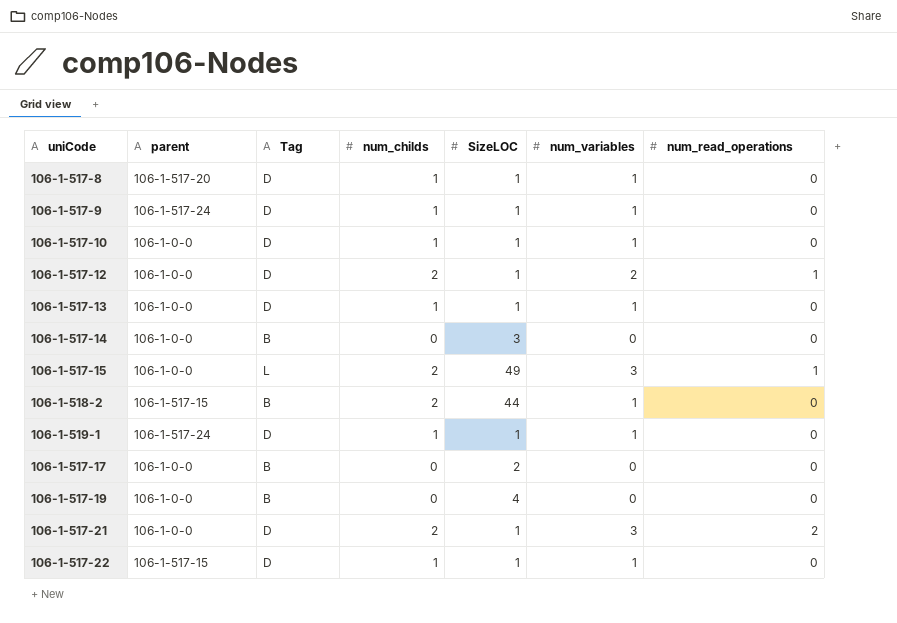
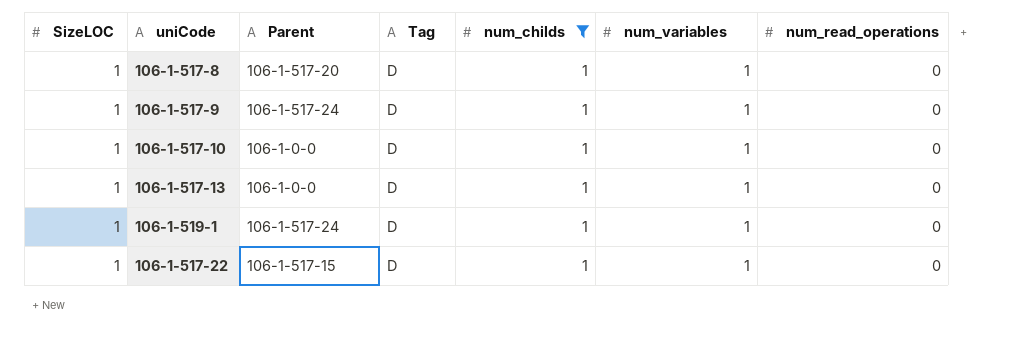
filter: none -> num_childs = 1
column SizeLOC | position: 5 -> 1
column name: parent -> Parent

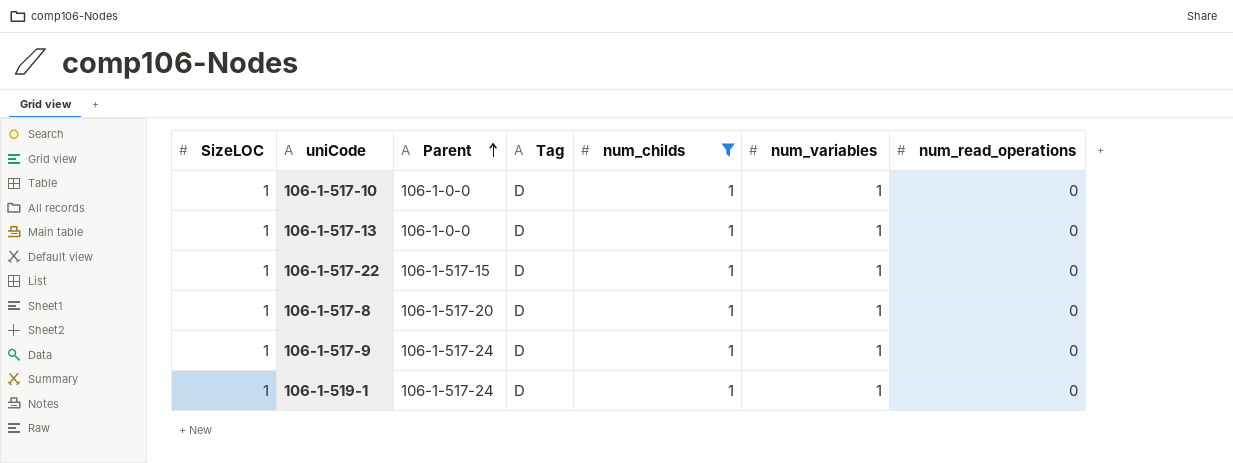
row order: none -> Parent ascending

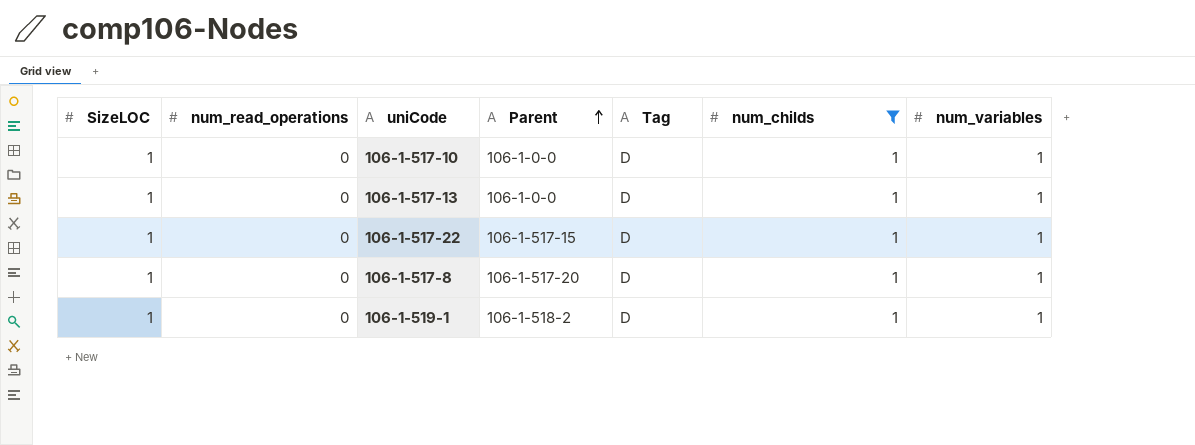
column num_read_operations | position: 7 -> 2
row 106-1-517-9: 1 | 106-1-517-24 | D | 1 | 1 | 0 -> none
106-1-519-1 | Parent: 106-1-517-24 -> 106-1-518-2

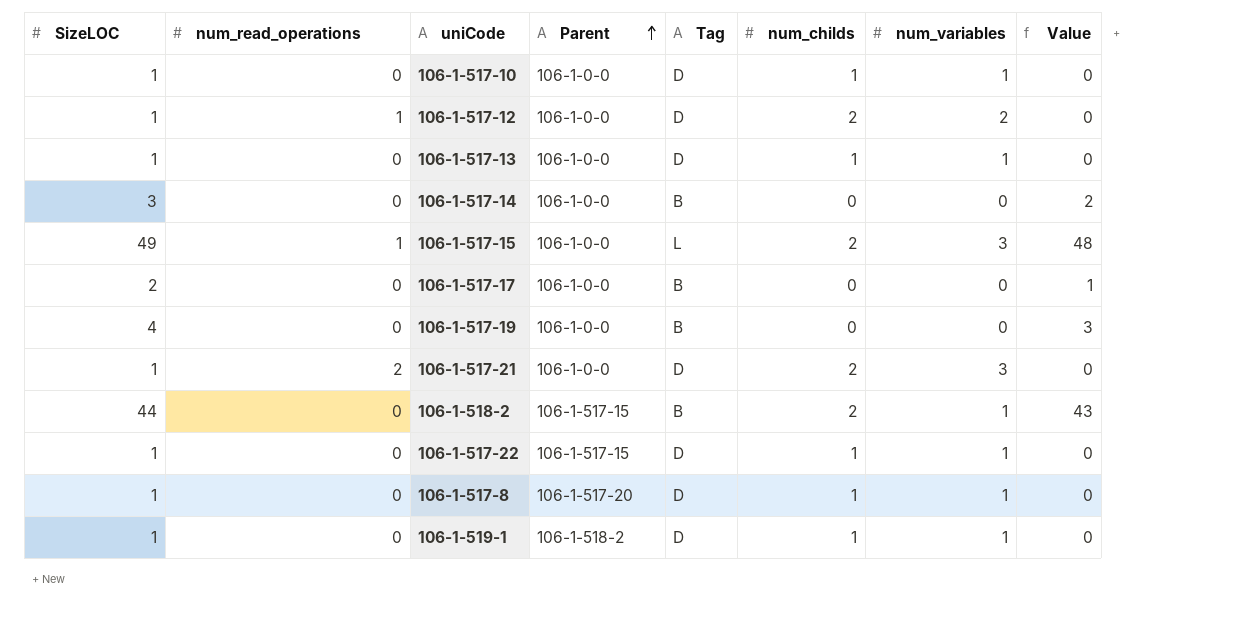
filter: num_childs = 1 -> none
column Value | formula: none -> [SizeLOC] - 1

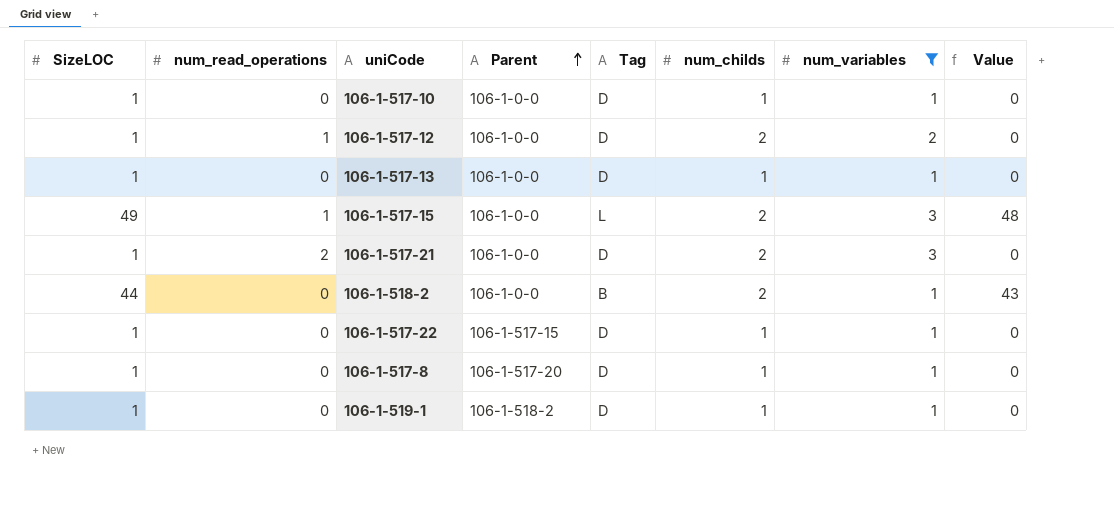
filter: none -> num_variables != 0
106-1-518-2 | Parent: 106-1-517-15 -> 106-1-0-0

